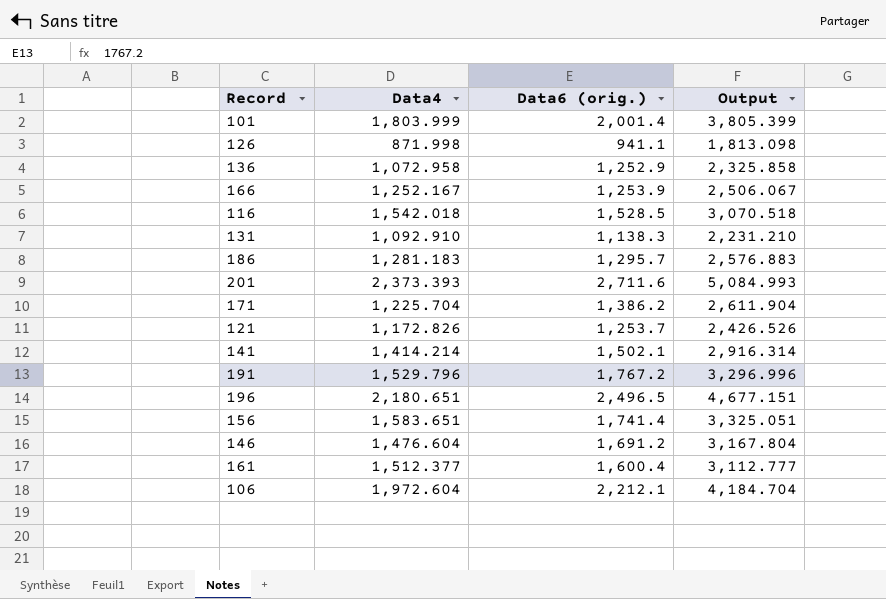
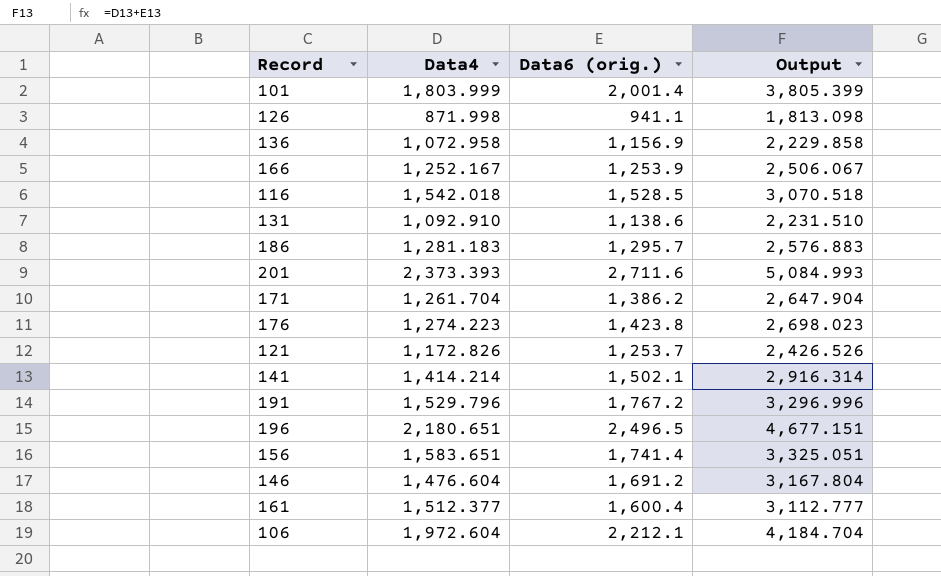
136 | Data6 (orig.): 1,252.9 -> 1,156.9
136 | Output: 2,325.858 -> 2,229.858
131 | Data6 (orig.): 1,138.3 -> 1,138.6
131 | Output: 2,231.210 -> 2,231.510
171 | Data4: 1,225.704 -> 1,261.704
171 | Output: 2,611.904 -> 2,647.904
row 176: none -> 1,274.223 | 1,423.8 | 2,698.023

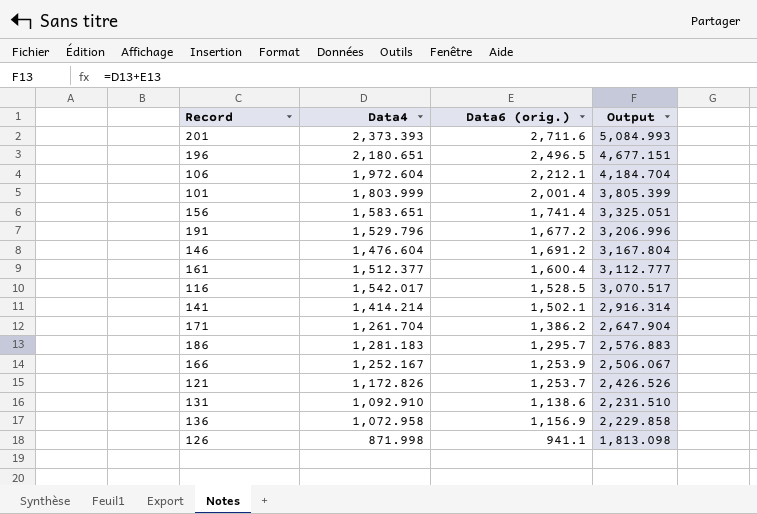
row order: none -> Output descending
row 176: 1,274.223 | 1,423.8 | 2,698.023 -> none
191 | Data6 (orig.): 1,767.2 -> 1,677.2
191 | Output: 3,296.996 -> 3,206.996
116 | Data4: 1,542.018 -> 1,542.017
116 | Output: 3,070.518 -> 3,070.517

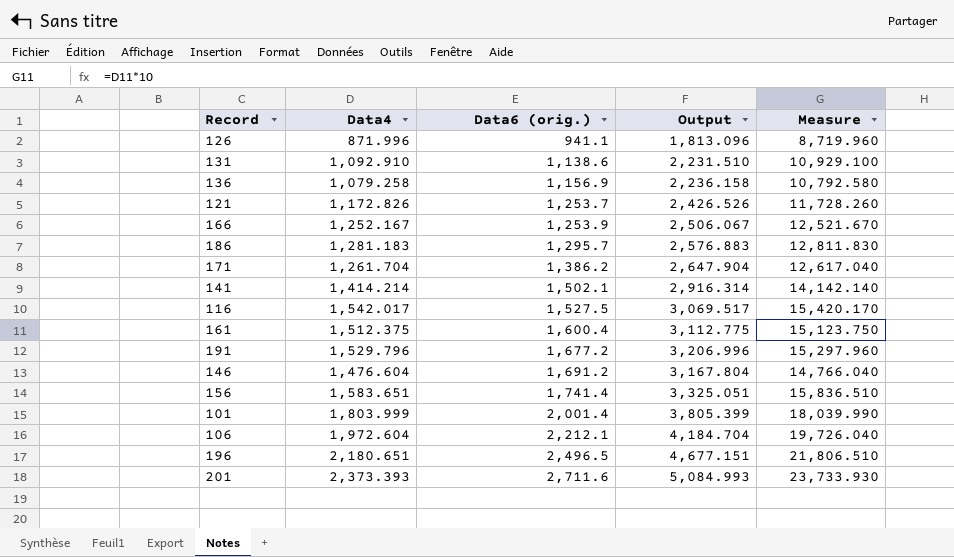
row order: Output descending -> Data6 (orig.) ascending
column Measure | formula: none -> [Data4] * 10
126 | Data4: 871.998 -> 871.996
126 | Output: 1,813.098 -> 1,813.096
136 | Data4: 1,072.958 -> 1,079.258
136 | Output: 2,229.858 -> 2,236.158
116 | Data6 (orig.): 1,528.5 -> 1,527.5
116 | Output: 3,070.517 -> 3,069.517
161 | Data4: 1,512.377 -> 1,512.375
161 | Output: 3,112.777 -> 3,112.775

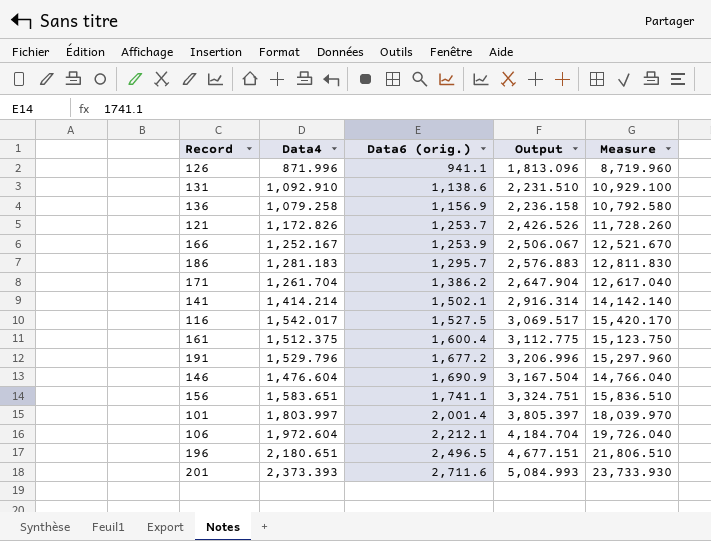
146 | Data6 (orig.): 1,691.2 -> 1,690.9
146 | Output: 3,167.804 -> 3,167.504
156 | Data6 (orig.): 1,741.4 -> 1,741.1
156 | Output: 3,325.051 -> 3,324.751
101 | Data4: 1,803.999 -> 1,803.997
101 | Output: 3,805.399 -> 3,805.397
101 | Measure: 18,039.990 -> 18,039.970

